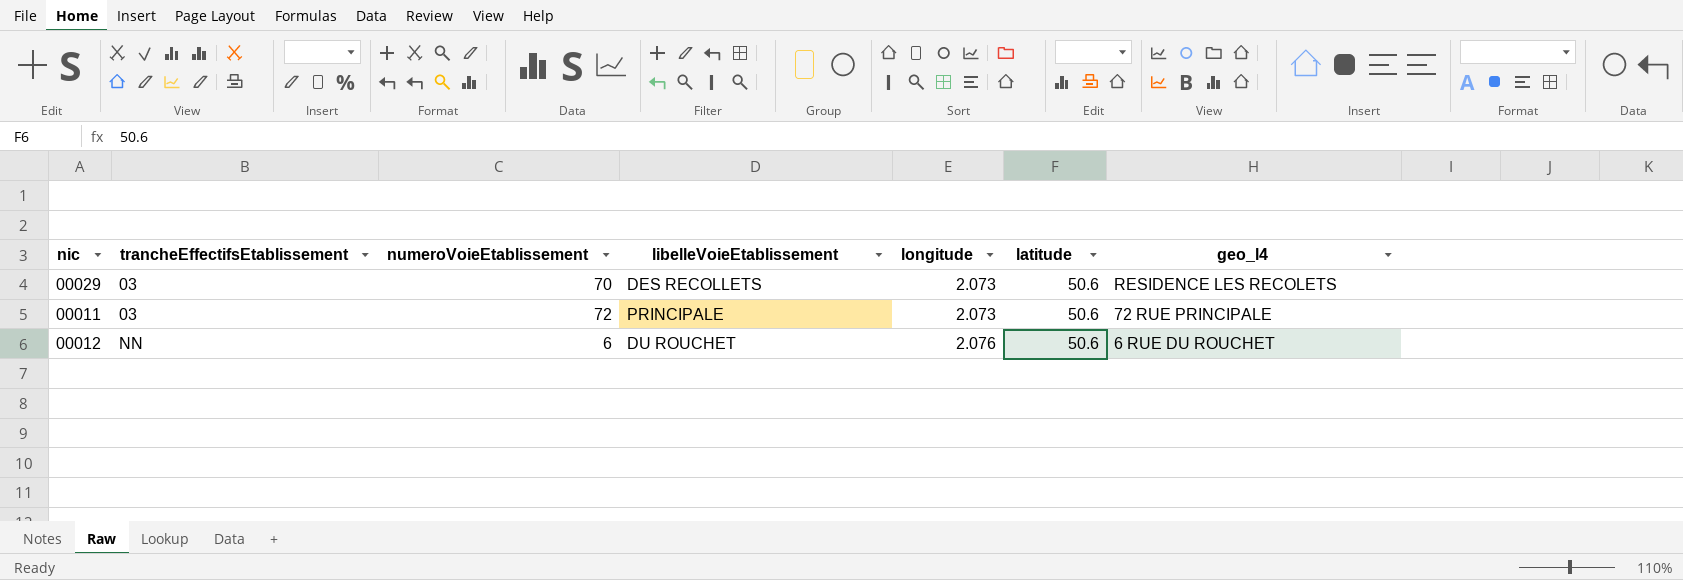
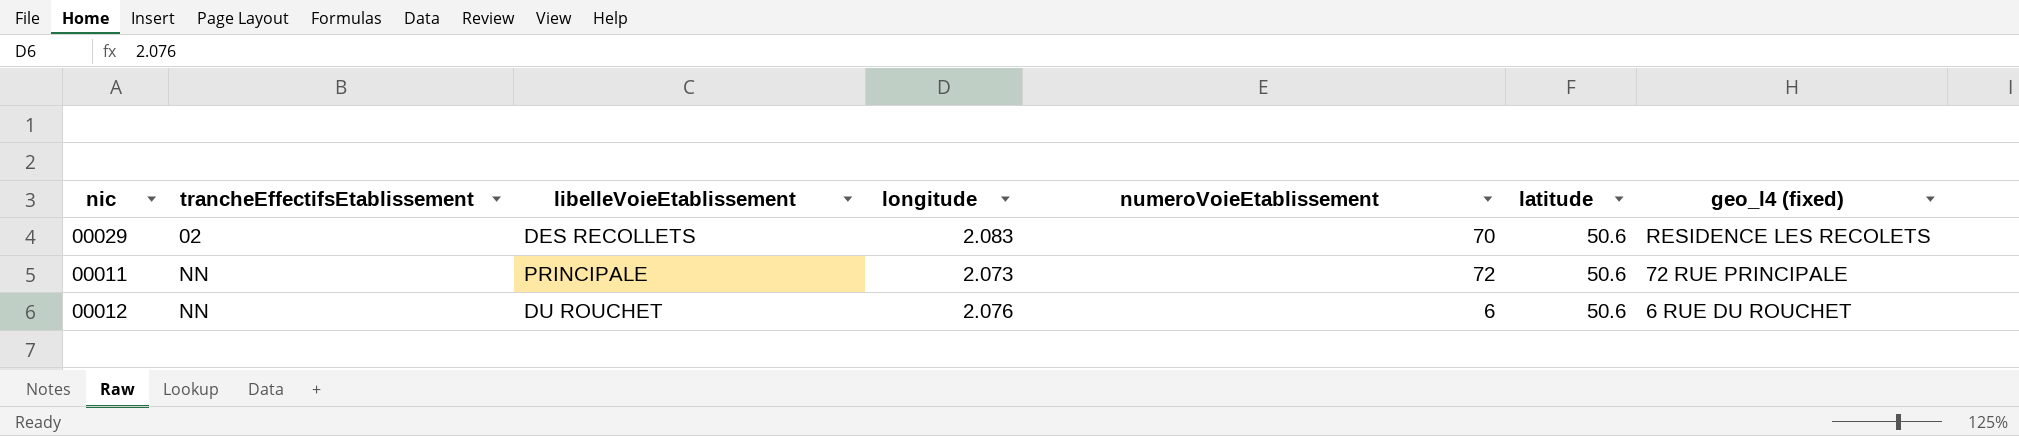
column numeroVoieEtablissement | position: 3 -> 5
column name: geo_l4 -> geo_l4 (fixed)
00029 | trancheEffectifsEtablissement: 03 -> 02
00029 | longitude: 2.073 -> 2.083
00011 | trancheEffectifsEtablissement: 03 -> NN

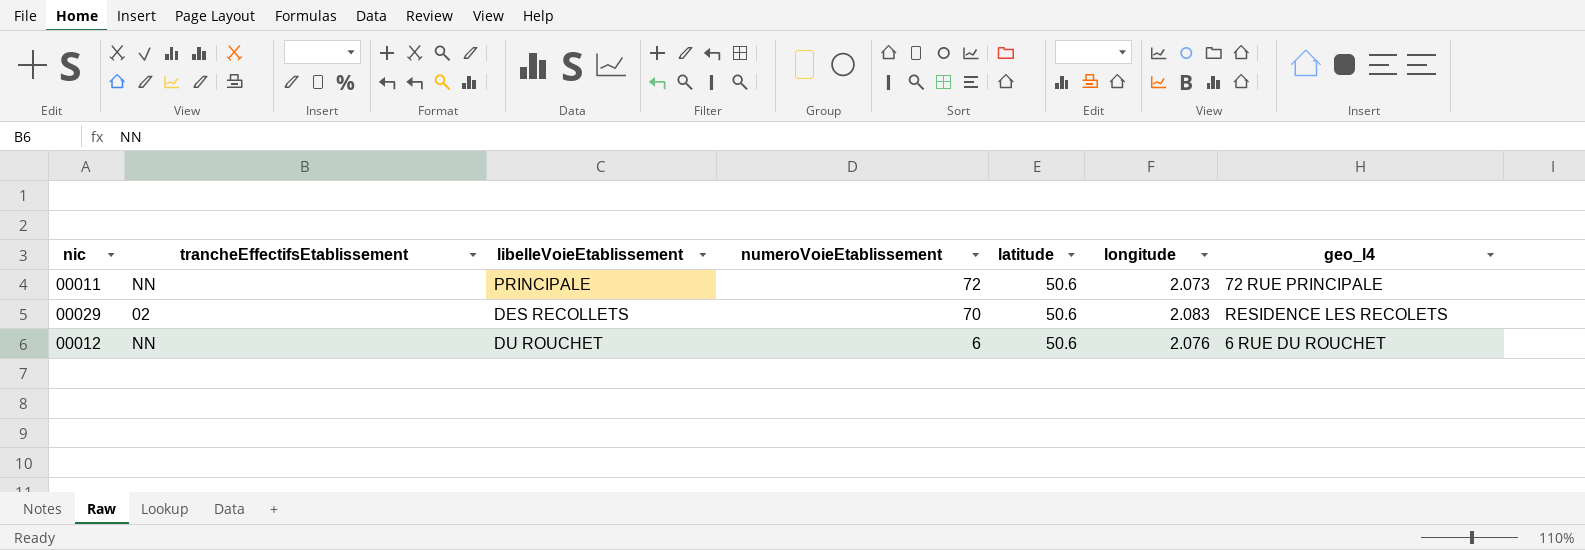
row order: trancheEffectifsEtablissement ascending -> numeroVoieEtablissement descending
column longitude | position: 4 -> 6
column name: geo_l4 (fixed) -> geo_l4

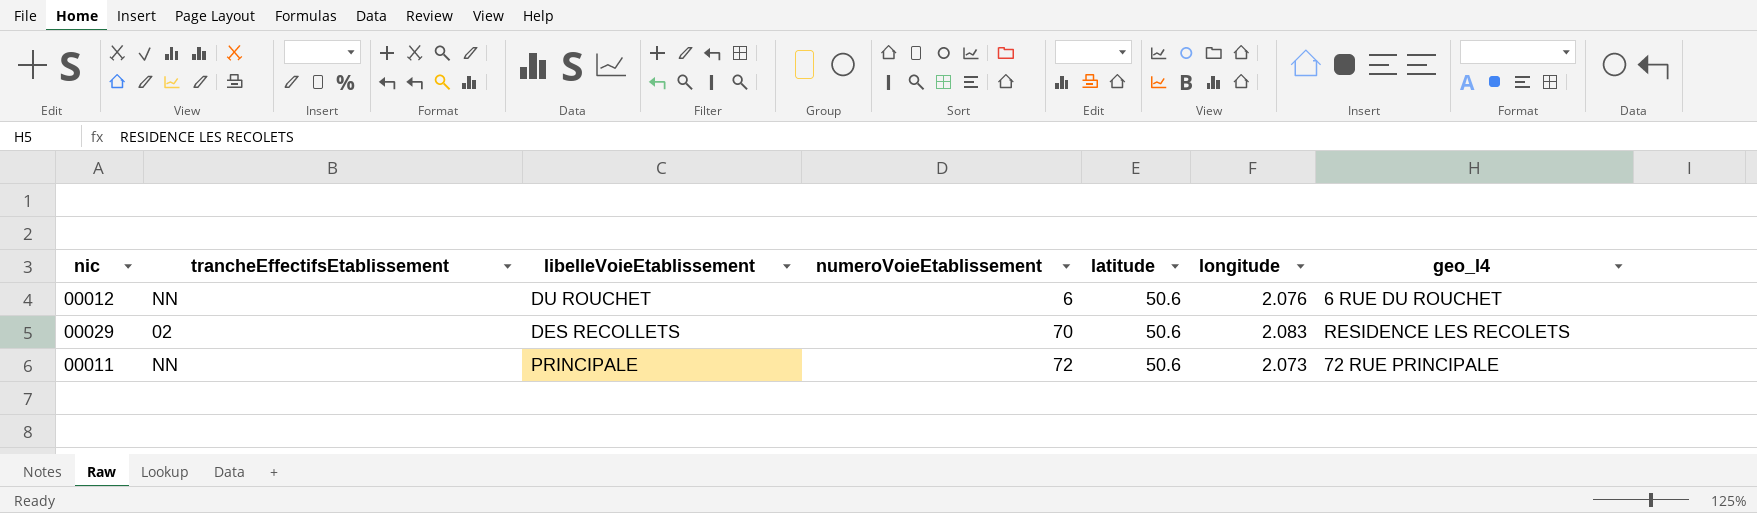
row order: numeroVoieEtablissement descending -> numeroVoieEtablissement ascending

